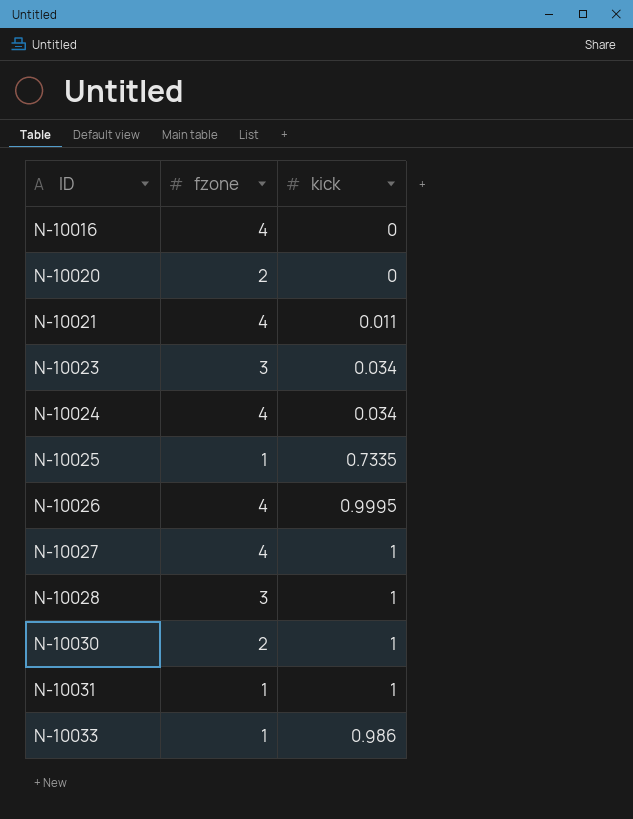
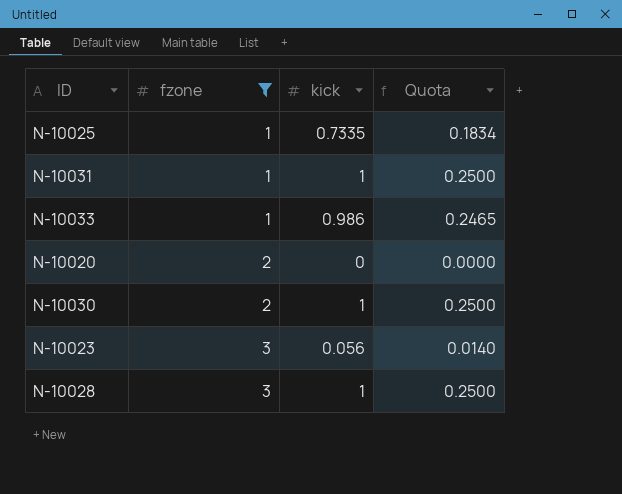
filter: none -> fzone != 4
row order: ID ascending -> fzone ascending
column Quota | formula: none -> [kick] * 0.25
N-10023 | kick: 0.034 -> 0.056

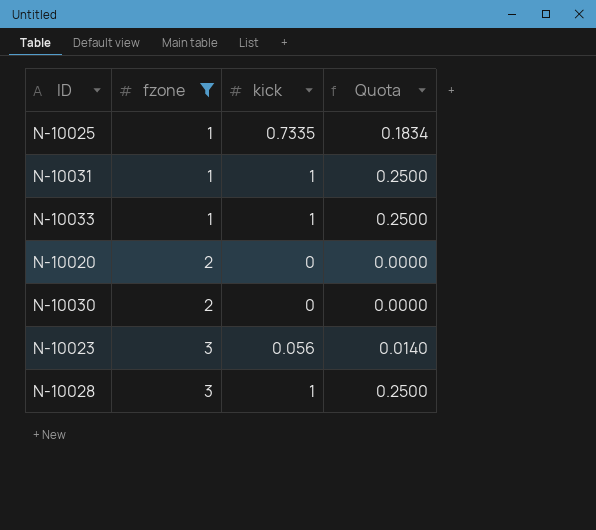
N-10033 | kick: 0.986 -> 1
N-10033 | Quota: 0.2465 -> 0.2500
N-10030 | kick: 1 -> 0
N-10030 | Quota: 0.2500 -> 0.0000

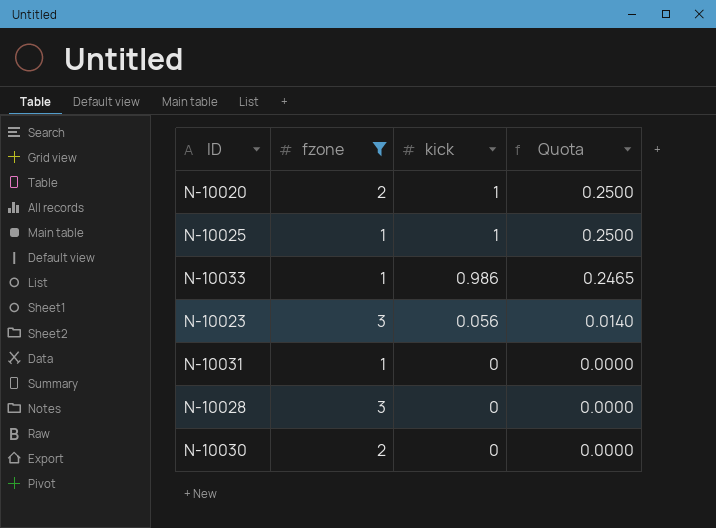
row order: fzone ascending -> kick descending
N-10020 | kick: 0 -> 1
N-10020 | Quota: 0.0000 -> 0.2500
N-10025 | kick: 0.7335 -> 1
N-10025 | Quota: 0.1834 -> 0.2500
N-10033 | kick: 1 -> 0.986
N-10033 | Quota: 0.2500 -> 0.2465
N-10031 | kick: 1 -> 0
N-10031 | Quota: 0.2500 -> 0.0000
N-10028 | kick: 1 -> 0
N-10028 | Quota: 0.2500 -> 0.0000

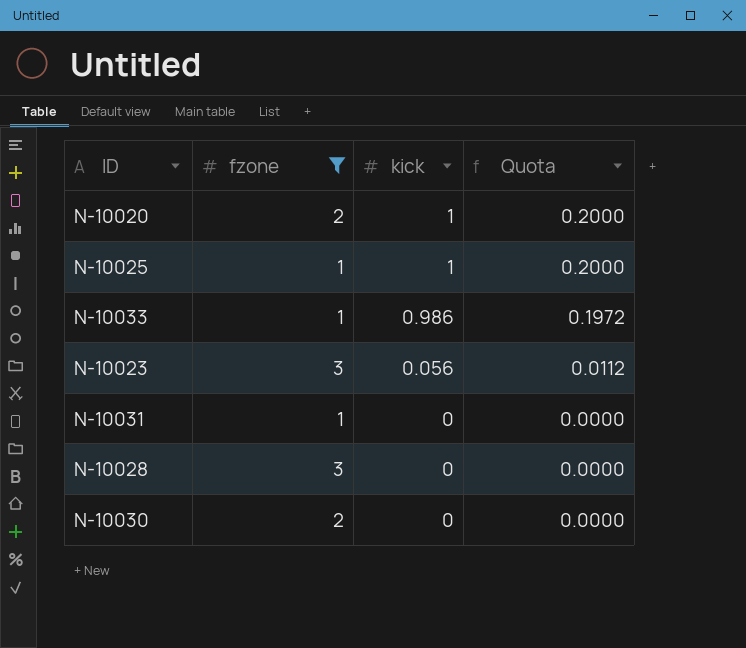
column Quota | formula: [kick] * 0.25 -> [kick] * 0.2

